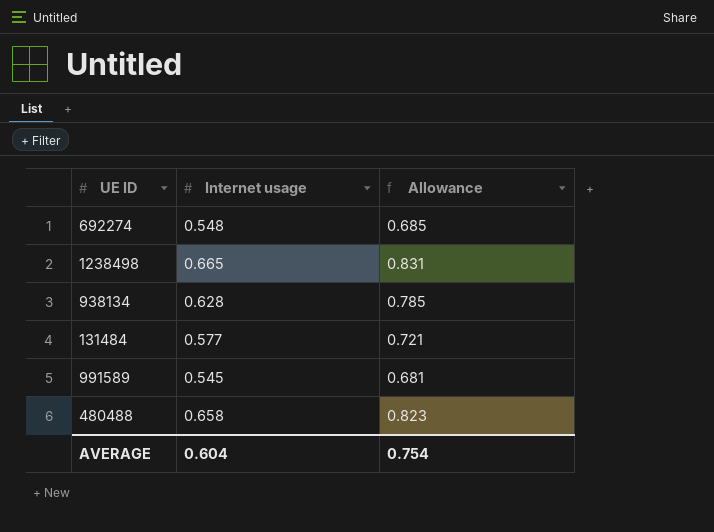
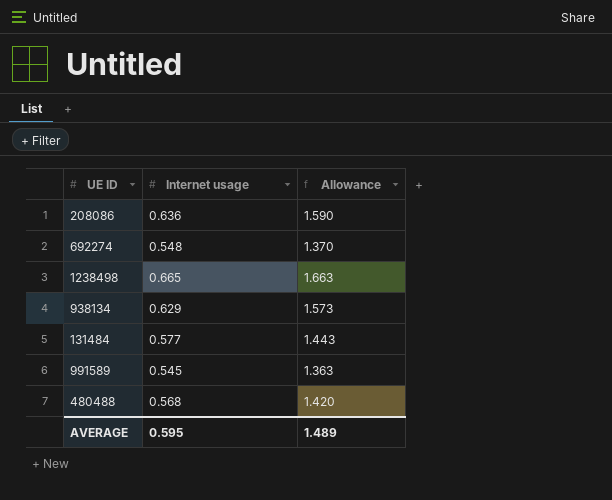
column Allowance | formula: [Internet usage] * 1.25 -> [Internet usage] * 2.5
row 208086: none -> 0.636 | 1.590
938134 | Internet usage: 0.628 -> 0.629
480488 | Internet usage: 0.658 -> 0.568
AVERAGE | Internet usage: 0.604 -> 0.595
AVERAGE | Allowance: 0.754 -> 1.489

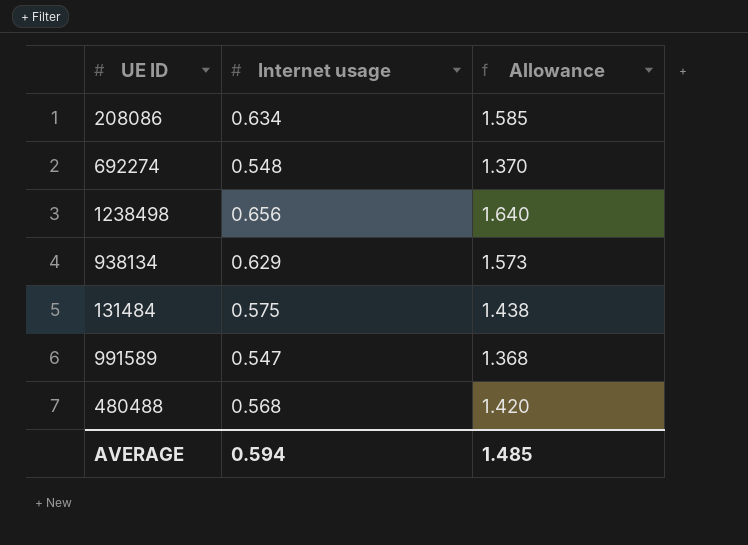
208086 | Internet usage: 0.636 -> 0.634
208086 | Allowance: 1.590 -> 1.585
1238498 | Internet usage: 0.665 -> 0.656
1238498 | Allowance: 1.663 -> 1.640
131484 | Internet usage: 0.577 -> 0.575
131484 | Allowance: 1.443 -> 1.438
991589 | Internet usage: 0.545 -> 0.547
991589 | Allowance: 1.363 -> 1.368
AVERAGE | Internet usage: 0.595 -> 0.594
AVERAGE | Allowance: 1.489 -> 1.485

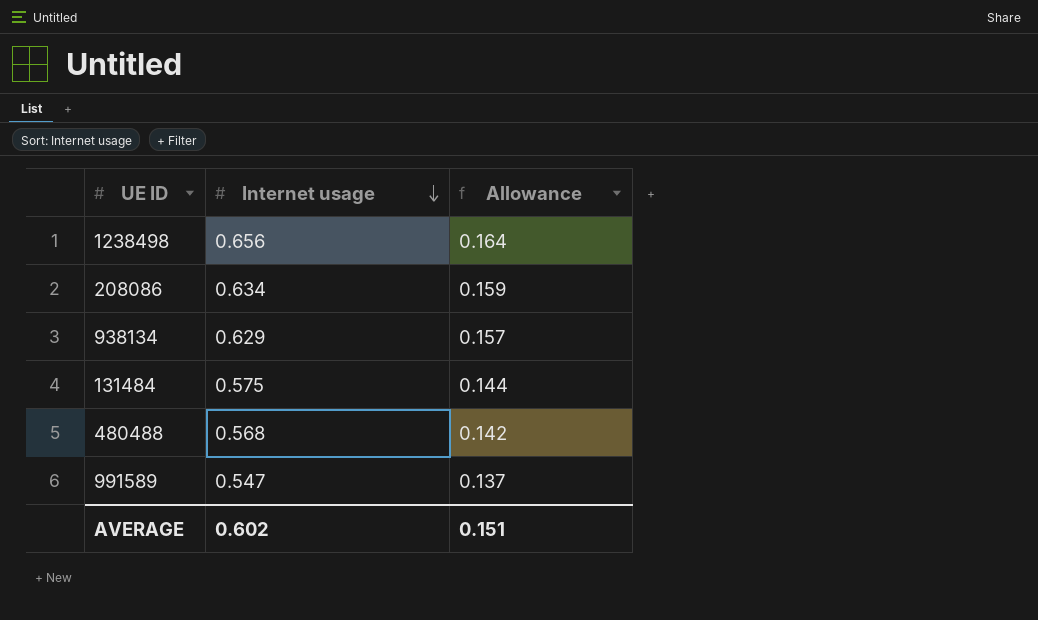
row order: none -> Internet usage descending
column Allowance | formula: [Internet usage] * 2.5 -> [Internet usage] * 0.25
row 692274: 0.548 | 1.370 -> none
AVERAGE | Internet usage: 0.594 -> 0.602
AVERAGE | Allowance: 1.485 -> 0.151

